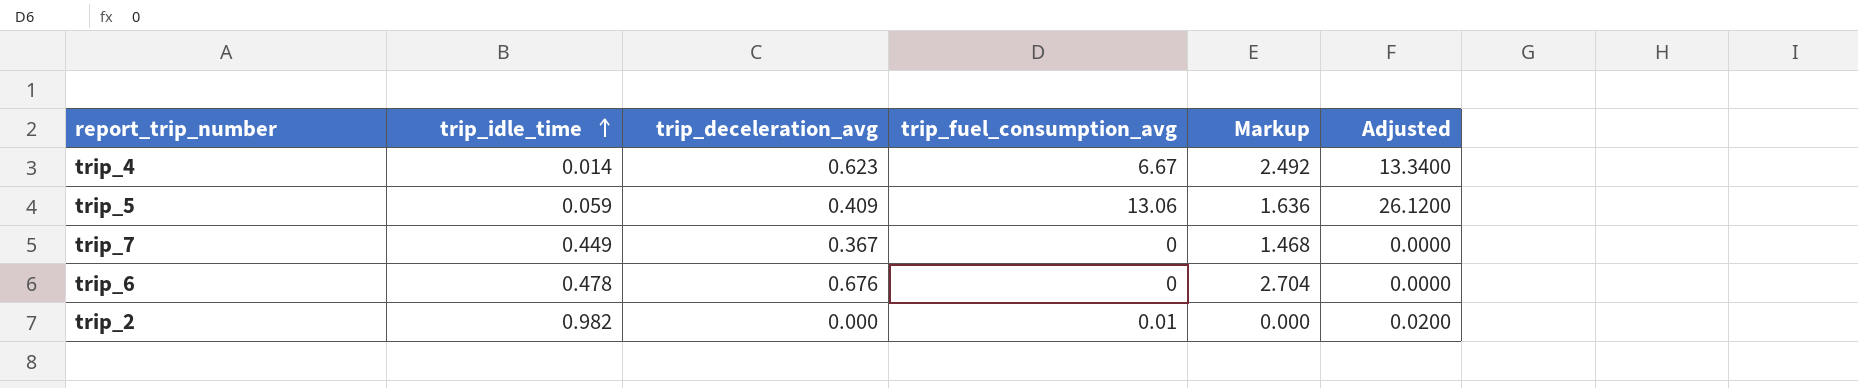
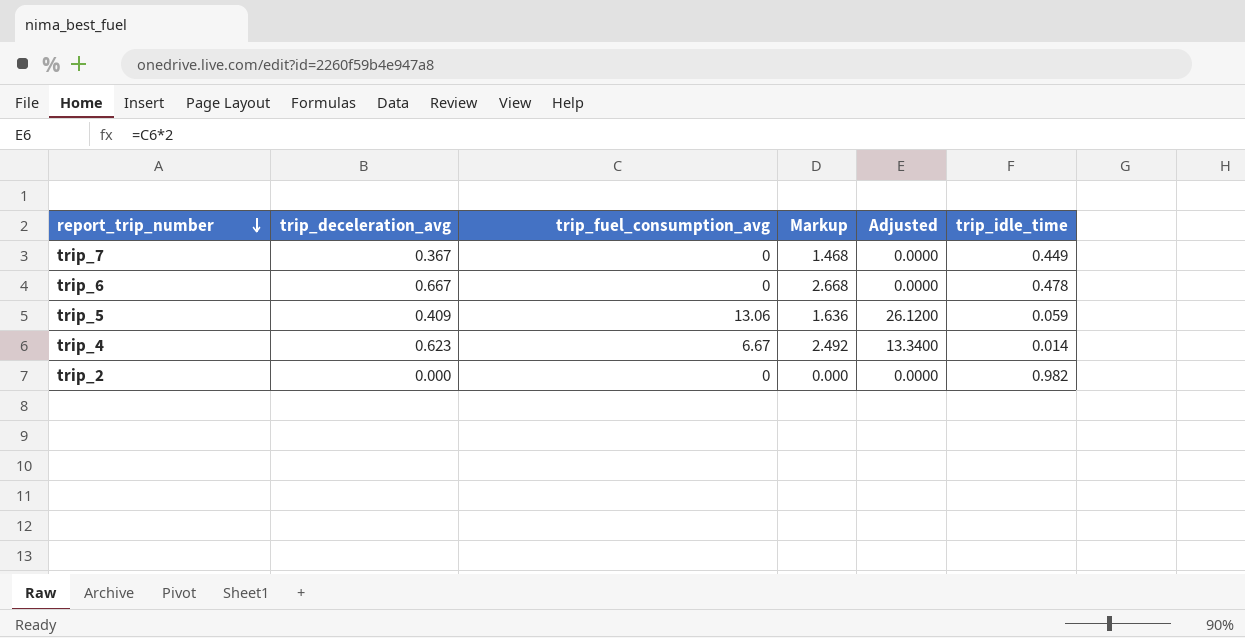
row order: trip_idle_time ascending -> report_trip_number descending
column trip_idle_time | position: 2 -> 6
trip_6 | trip_deceleration_avg: 0.676 -> 0.667
trip_6 | Markup: 2.704 -> 2.668
trip_2 | trip_fuel_consumption_avg: 0.01 -> 0
trip_2 | Adjusted: 0.0200 -> 0.0000

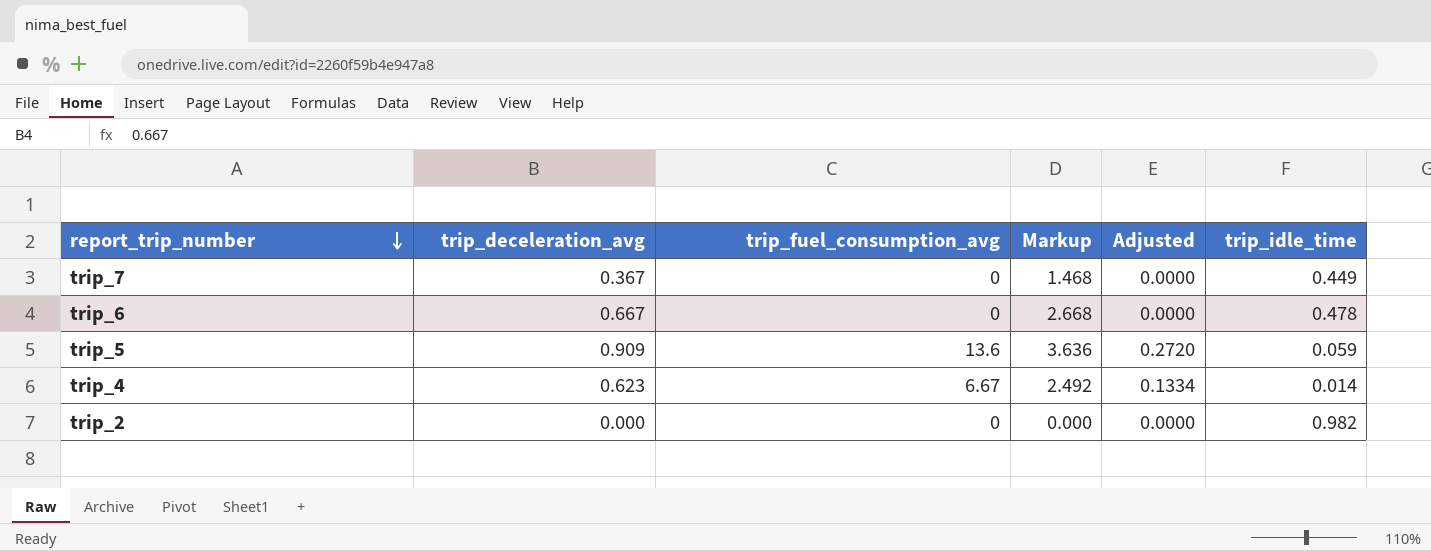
column Adjusted | formula: [trip_fuel_consumption_avg] * 2 -> [trip_fuel_consumption_avg] * 0.02
trip_5 | trip_deceleration_avg: 0.409 -> 0.909
trip_5 | trip_fuel_consumption_avg: 13.06 -> 13.6
trip_5 | Markup: 1.636 -> 3.636

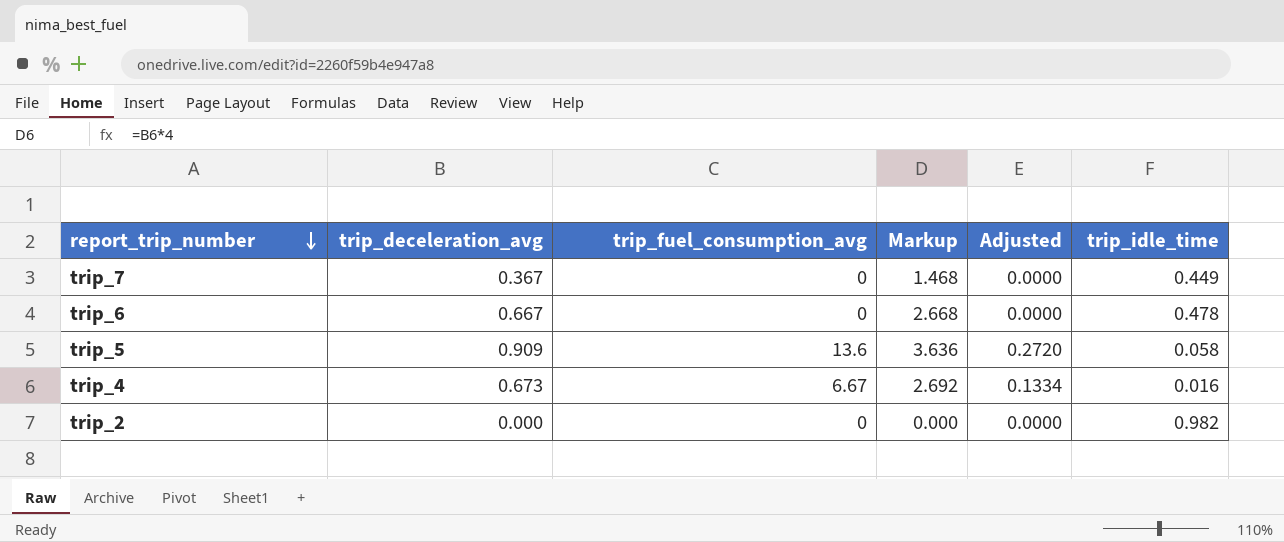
trip_5 | trip_idle_time: 0.059 -> 0.058
trip_4 | trip_deceleration_avg: 0.623 -> 0.673
trip_4 | Markup: 2.492 -> 2.692
trip_4 | trip_idle_time: 0.014 -> 0.016

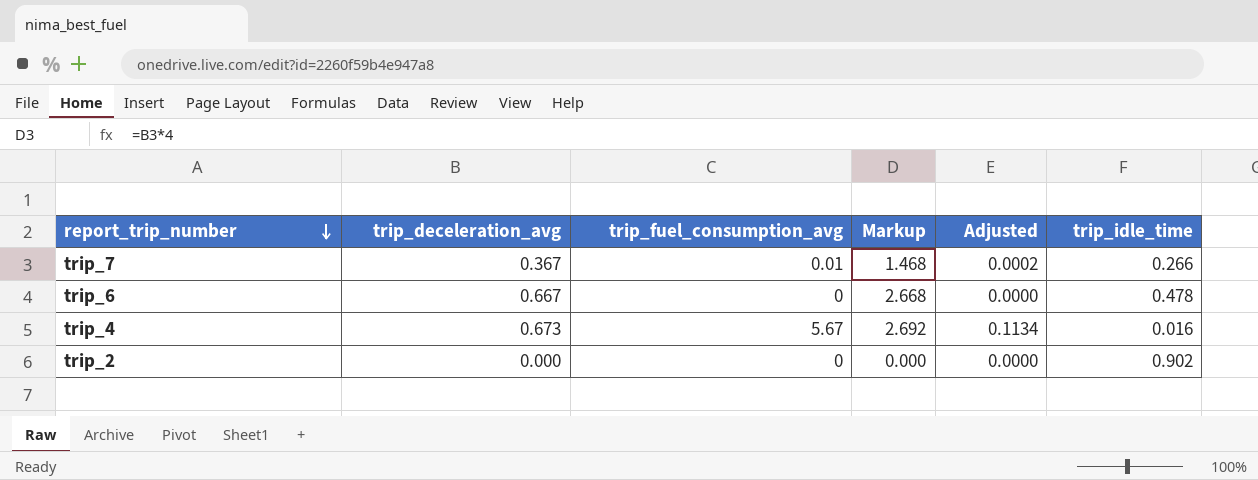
row trip_5: 0.909 | 13.6 | 3.636 | 0.2720 | 0.058 -> none
trip_7 | trip_fuel_consumption_avg: 0 -> 0.01
trip_7 | Adjusted: 0.0000 -> 0.0002
trip_7 | trip_idle_time: 0.449 -> 0.266
trip_4 | trip_fuel_consumption_avg: 6.67 -> 5.67
trip_4 | Adjusted: 0.1334 -> 0.1134
trip_2 | trip_idle_time: 0.982 -> 0.902

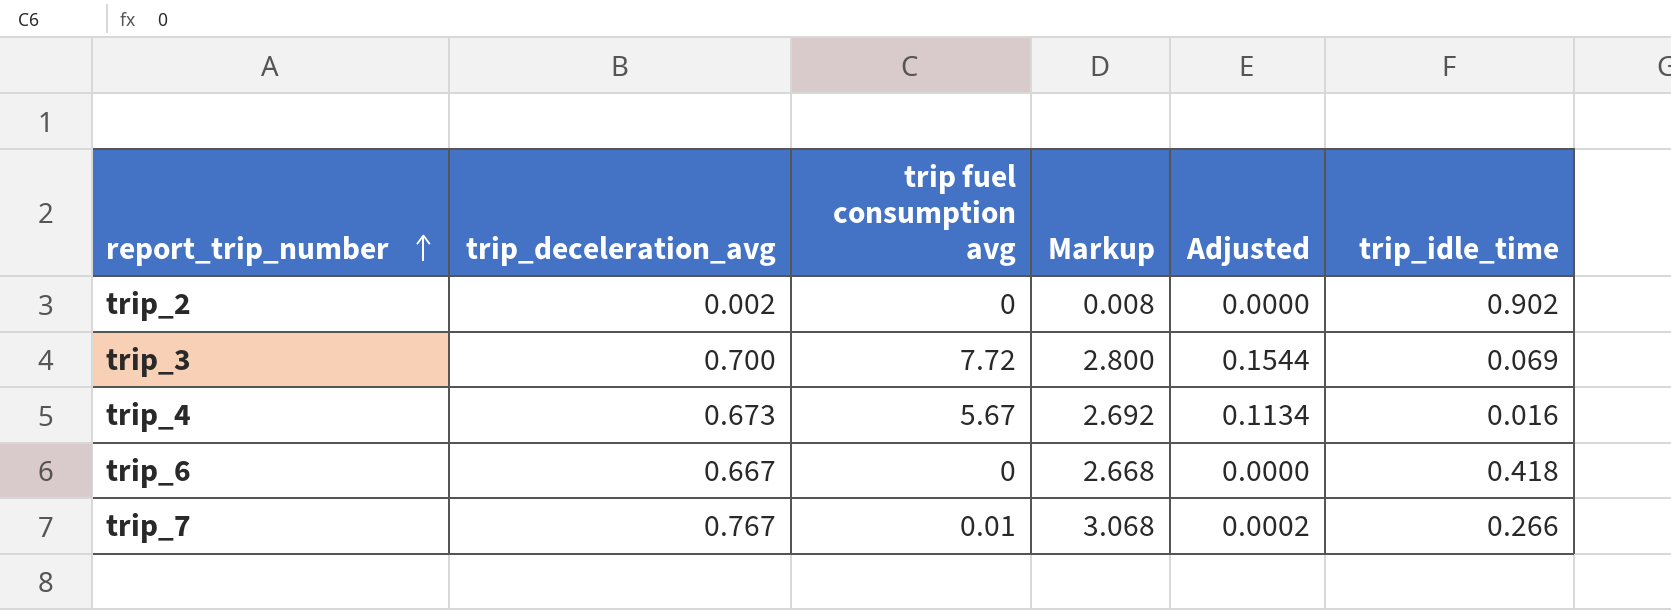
row order: report_trip_number descending -> report_trip_number ascending
column name: trip_fuel_consumption_avg -> trip fuel consumption avg
trip_2 | trip_deceleration_avg: 0.000 -> 0.002
trip_2 | Markup: 0.000 -> 0.008
row trip_3: none -> 0.700 | 7.72 | 2.800 | 0.1544 | 0.069
trip_6 | trip_idle_time: 0.478 -> 0.418
trip_7 | trip_deceleration_avg: 0.367 -> 0.767
trip_7 | Markup: 1.468 -> 3.068

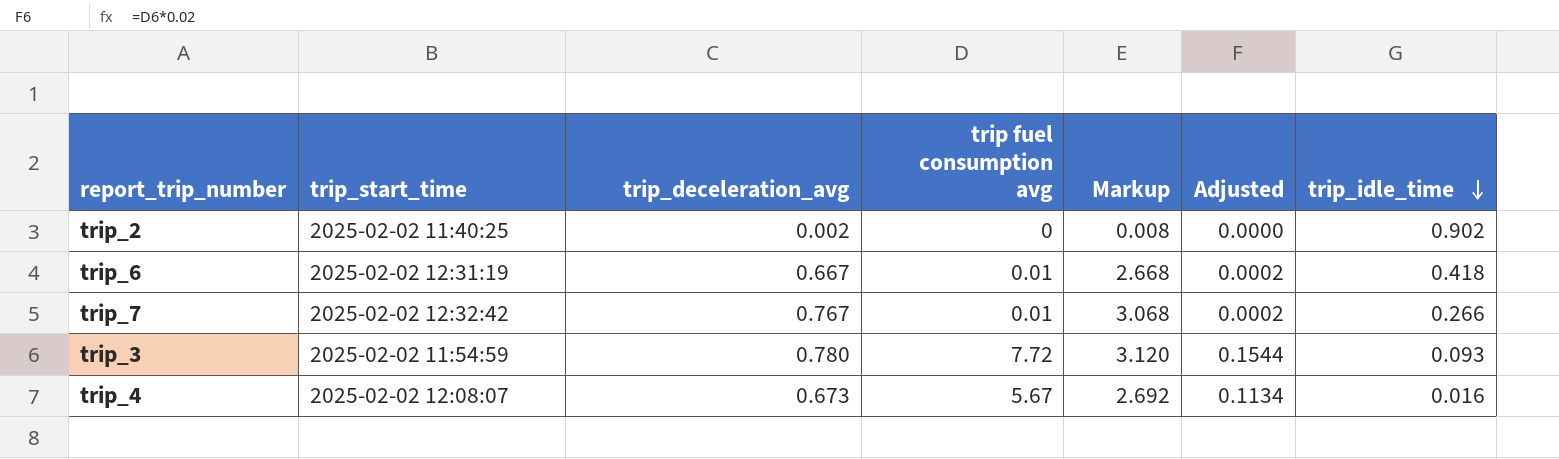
row order: report_trip_number ascending -> trip_idle_time descending
column trip_start_time | position: none -> 2
trip_6 | trip fuel consumption avg: 0 -> 0.01
trip_6 | Adjusted: 0.0000 -> 0.0002
trip_3 | trip_deceleration_avg: 0.700 -> 0.780
trip_3 | Markup: 2.800 -> 3.120
trip_3 | trip_idle_time: 0.069 -> 0.093

